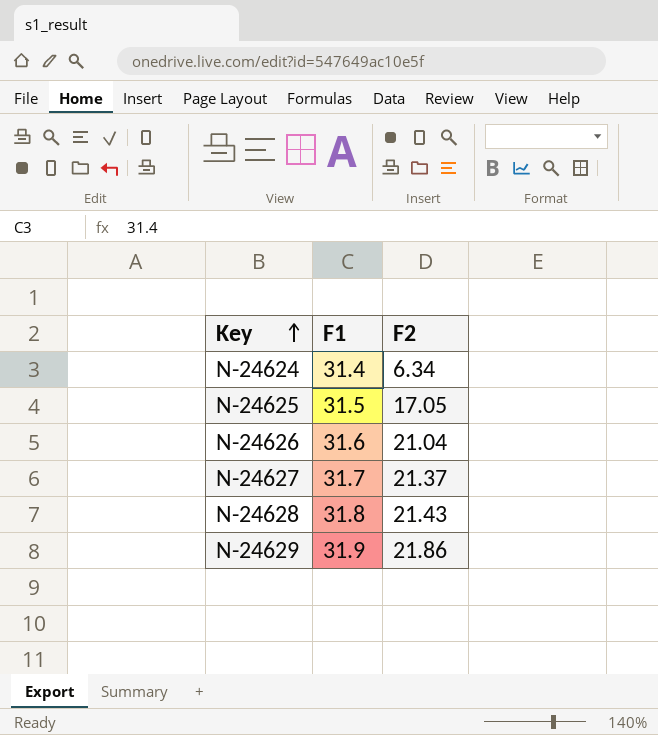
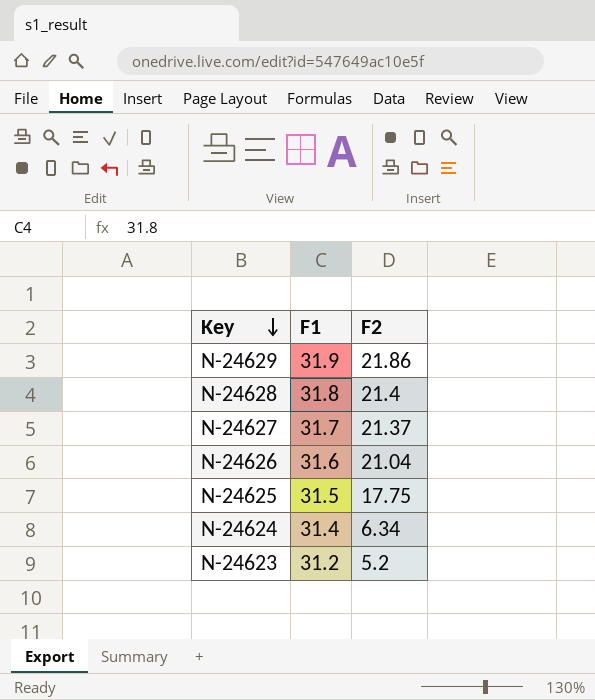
row order: Key ascending -> Key descending
N-24628 | F2: 21.43 -> 21.4
N-24625 | F2: 17.05 -> 17.75
row N-24623: none -> 31.2 | 5.2

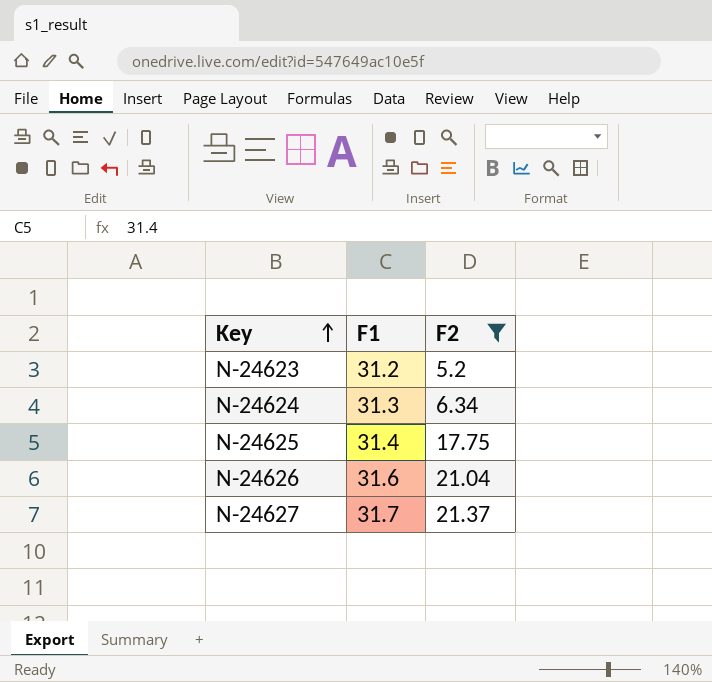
filter: none -> F2 <= 21.37
row order: Key descending -> Key ascending
N-24624 | F1: 31.4 -> 31.3
N-24625 | F1: 31.5 -> 31.4

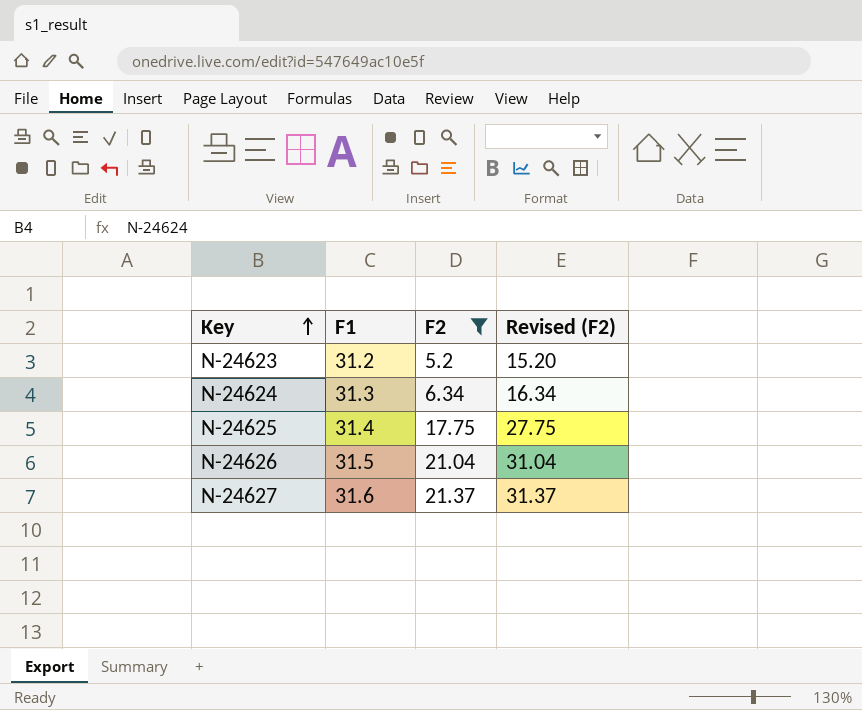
column Revised (F2) | formula: none -> [F2] + 10
N-24626 | F1: 31.6 -> 31.5
N-24627 | F1: 31.7 -> 31.6

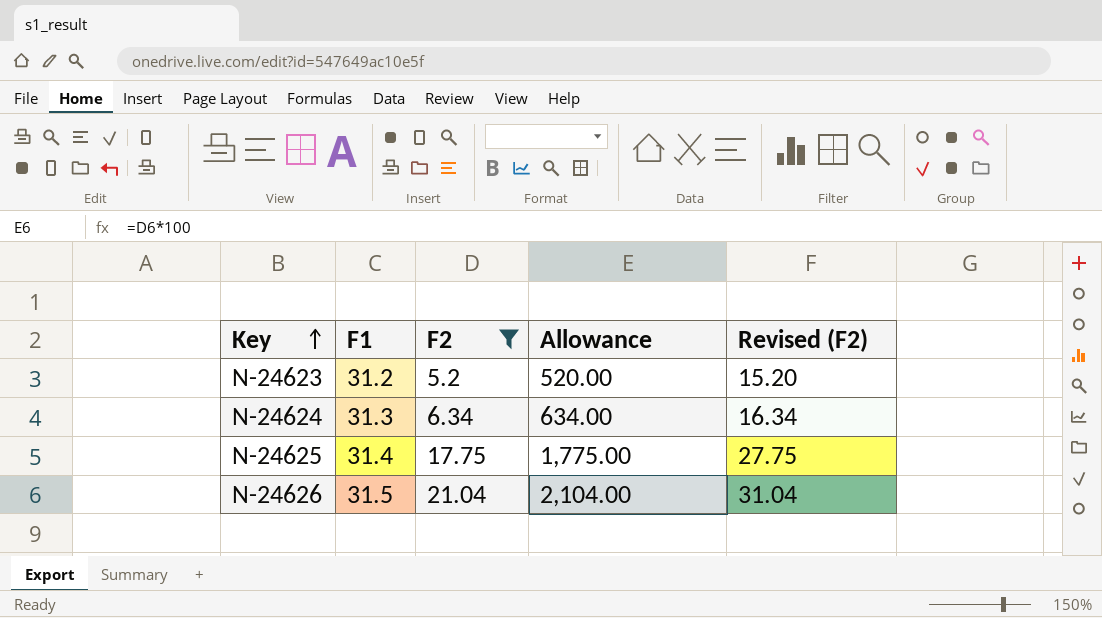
column Allowance | formula: none -> [F2] * 100
row N-24627: 31.6 | 21.37 | 31.37 -> none

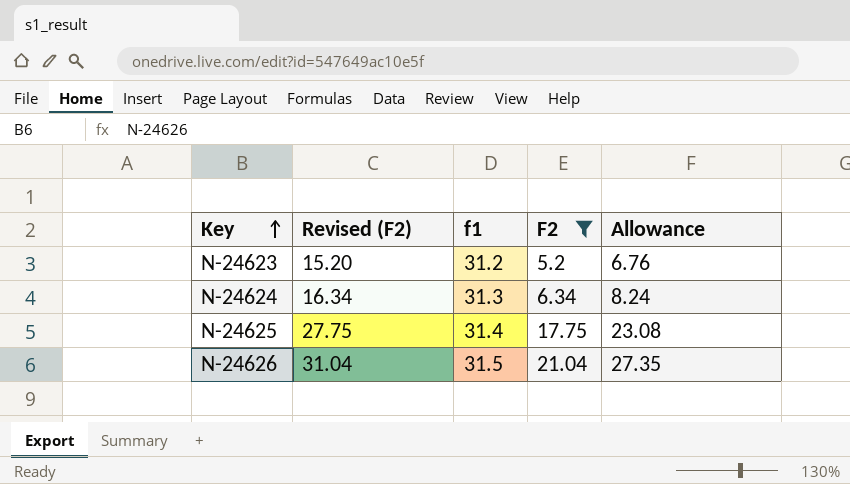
column Revised (F2) | position: 5 -> 2
column name: F1 -> f1
column Allowance | formula: [F2] * 100 -> [F2] * 1.3

